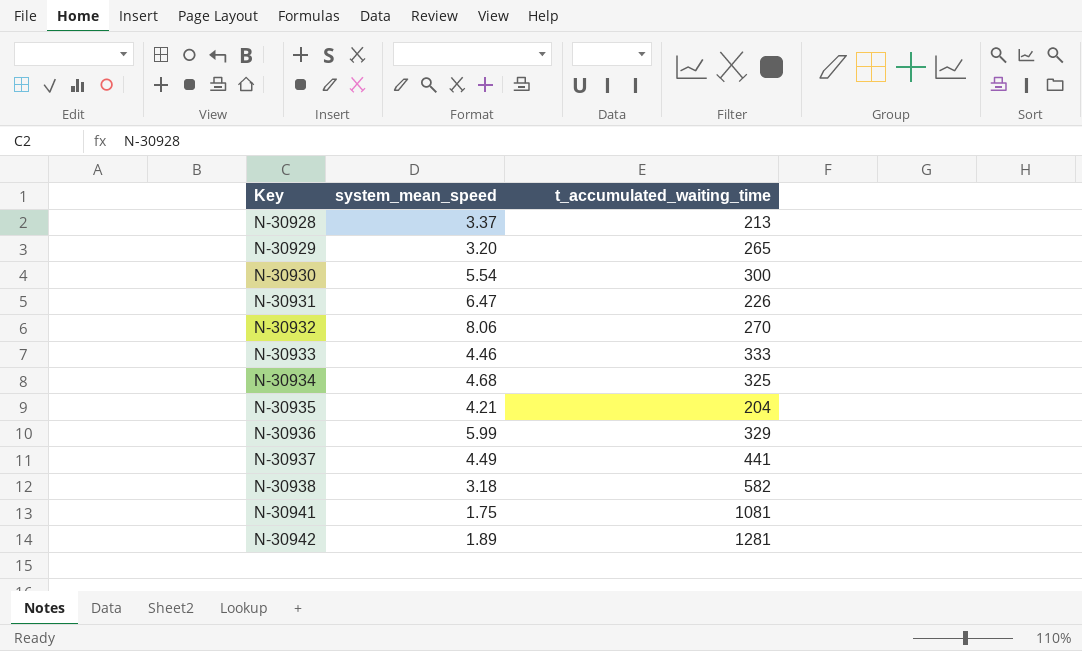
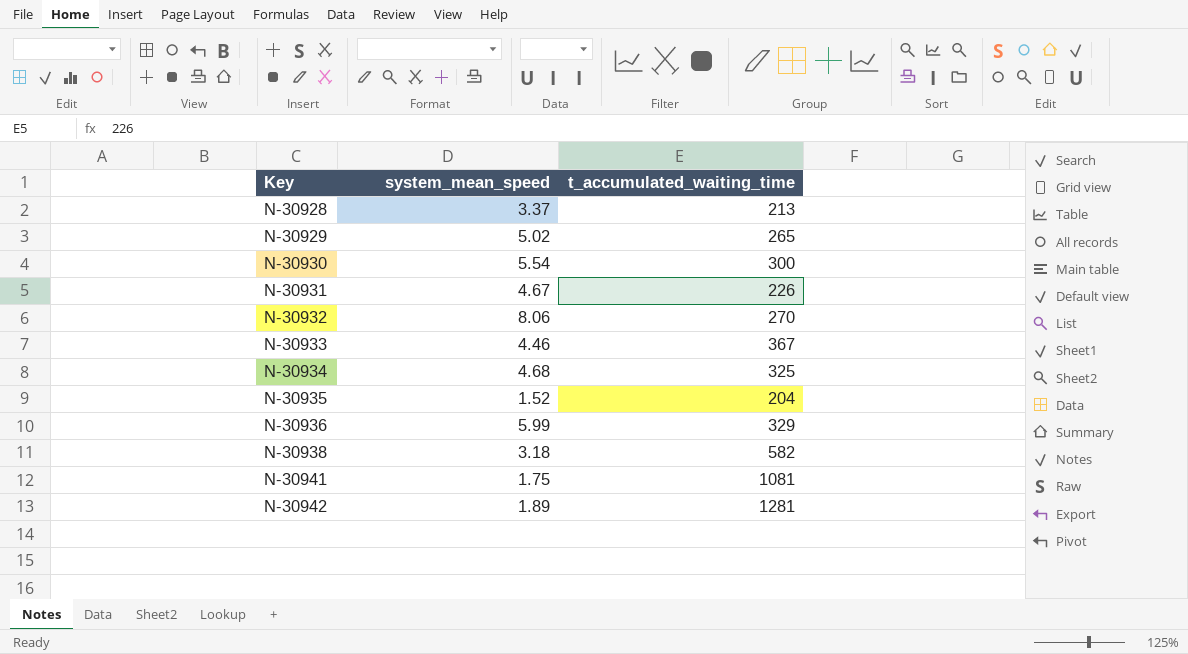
row N-30937: 4.49 | 441 -> none
N-30929 | system_mean_speed: 3.20 -> 5.02
N-30931 | system_mean_speed: 6.47 -> 4.67
N-30933 | t_accumulated_waiting_time: 333 -> 367
N-30935 | system_mean_speed: 4.21 -> 1.52

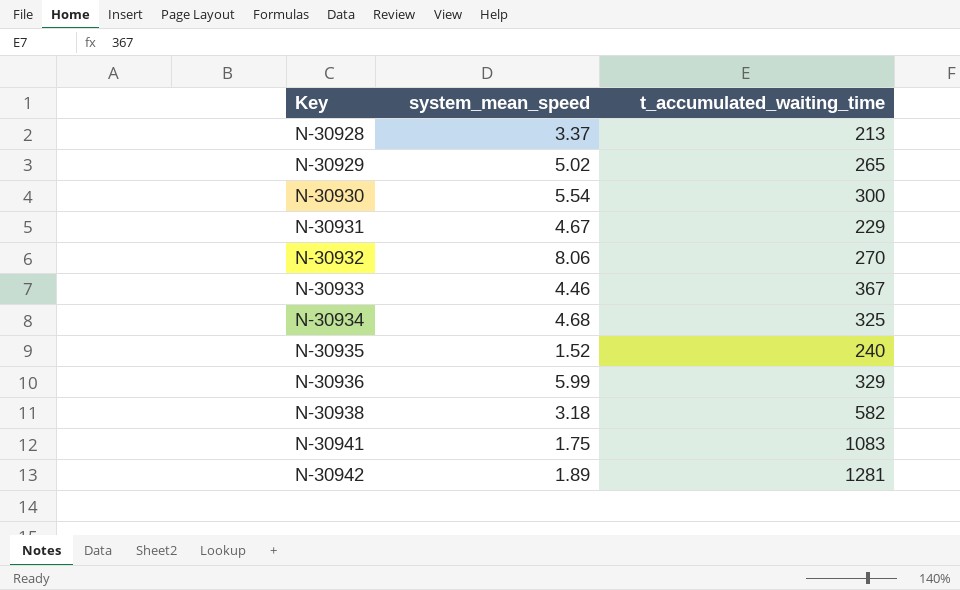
N-30931 | t_accumulated_waiting_time: 226 -> 229
N-30935 | t_accumulated_waiting_time: 204 -> 240
N-30941 | t_accumulated_waiting_time: 1081 -> 1083

